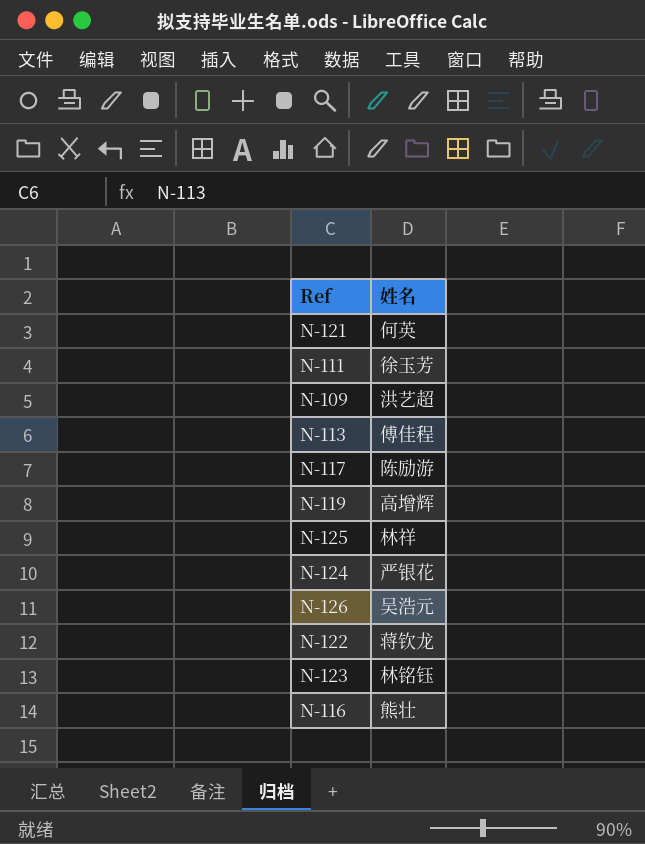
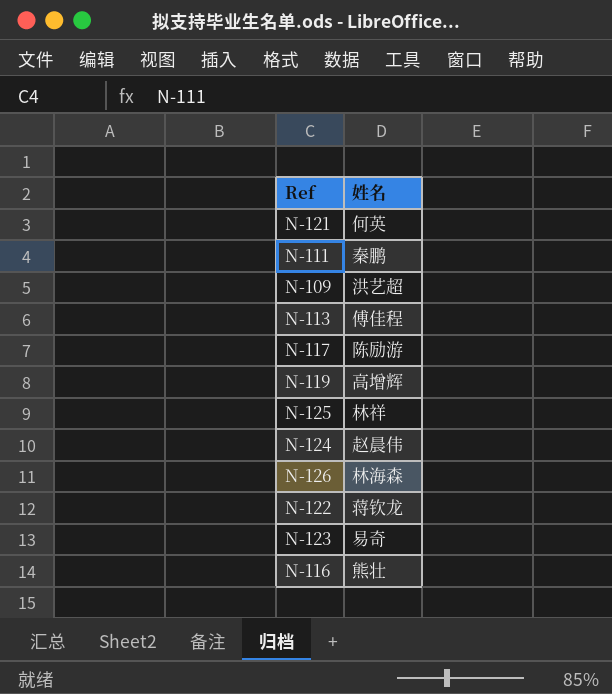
N-111 | 姓名: 徐玉芳 -> 秦鹏
N-124 | 姓名: 严银花 -> 赵晨伟
N-126 | 姓名: 吴浩元 -> 林海森
N-123 | 姓名: 林铭钰 -> 易奇

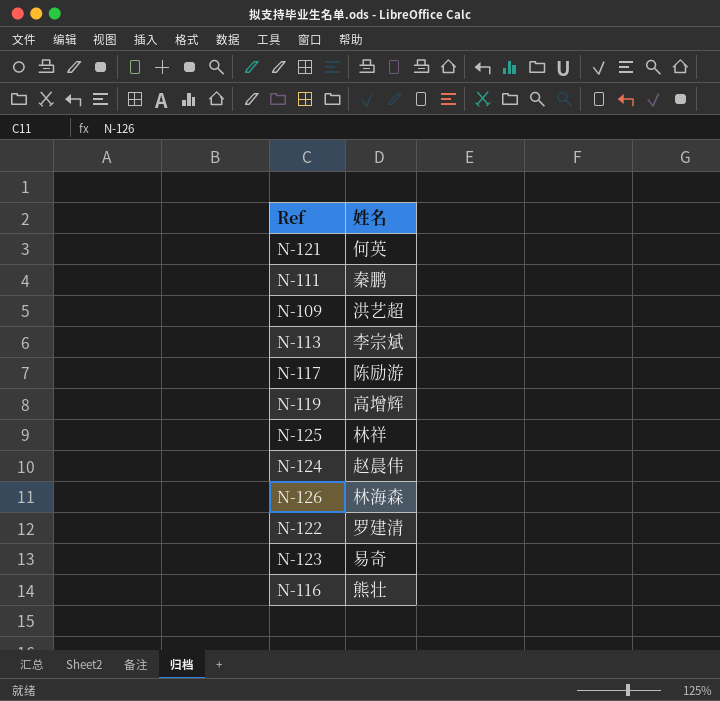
N-113 | 姓名: 傅佳程 -> 李宗斌
N-122 | 姓名: 蒋钦龙 -> 罗建清

